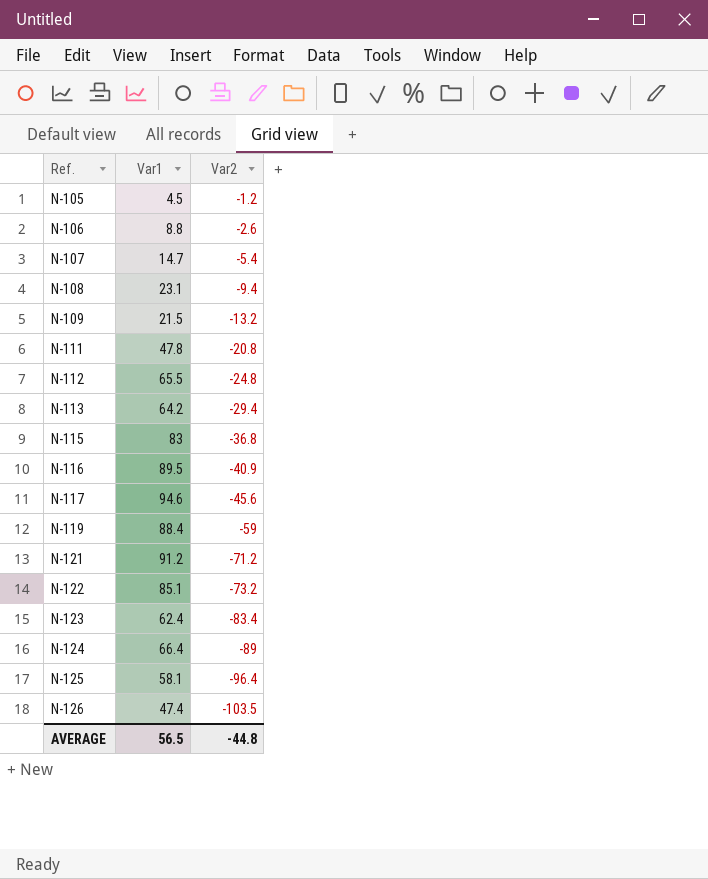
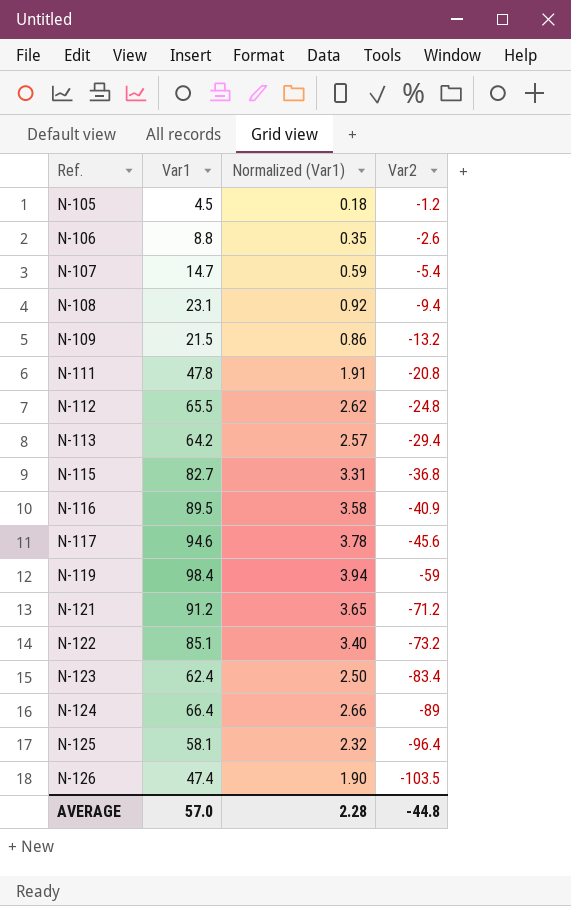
column Normalized (Var1) | formula: none -> [Var1] * 0.04
N-115 | Var1: 83 -> 82.7
N-119 | Var1: 88.4 -> 98.4
AVERAGE | Var1: 56.5 -> 57.0

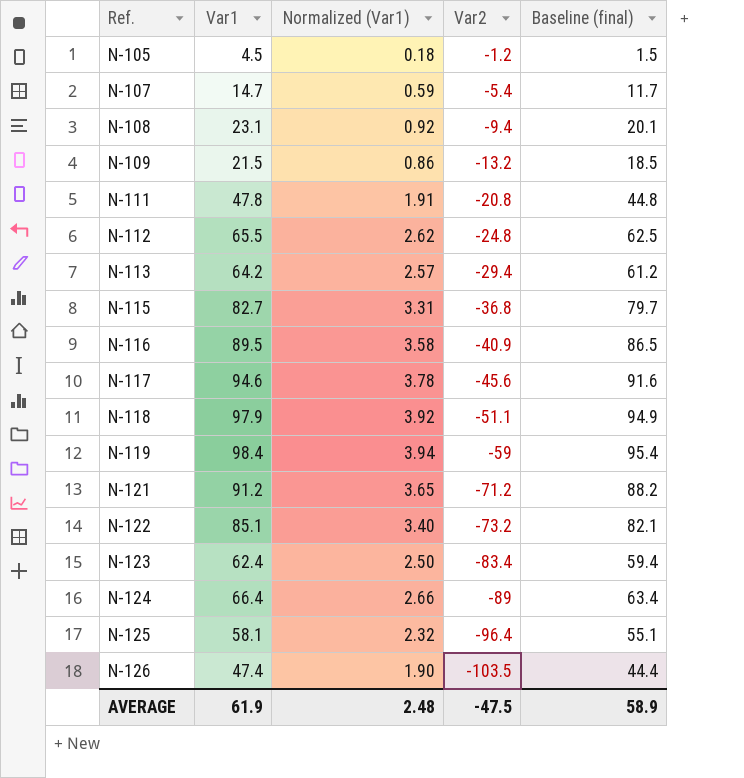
column Baseline (final) | formula: none -> [Var1] - 3
row N-106: 8.8 | 0.35 | -2.6 -> none
row N-118: none -> 97.9 | 3.92 | -51.1 | 94.9
AVERAGE | Var1: 57.0 -> 61.9
AVERAGE | Normalized (Var1): 2.28 -> 2.48
AVERAGE | Var2: -44.8 -> -47.5

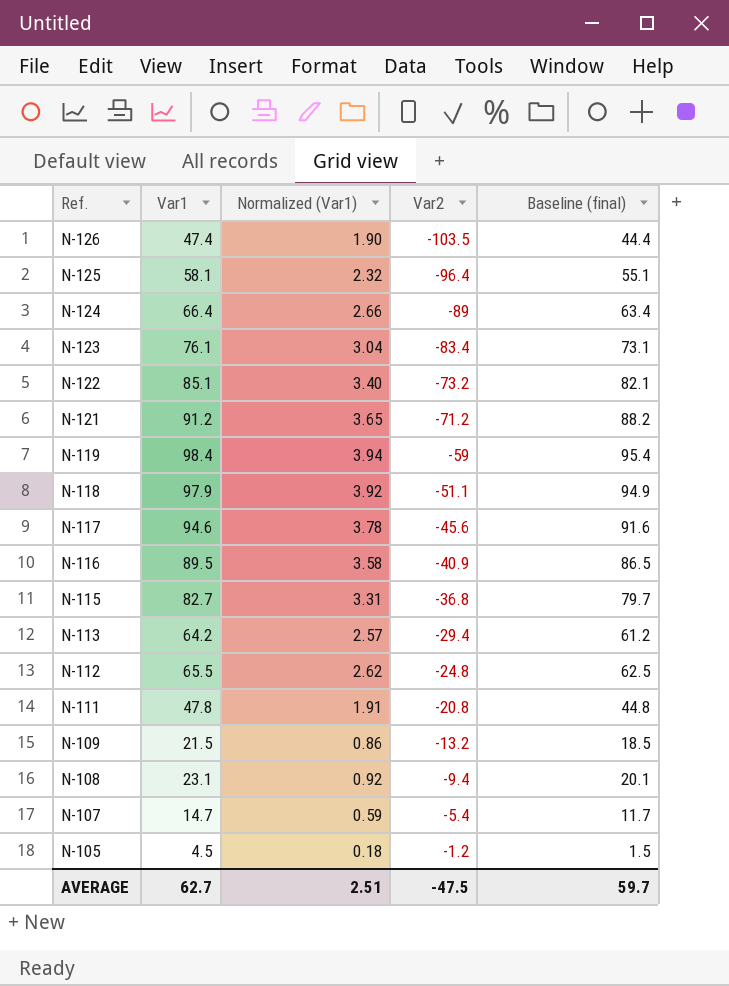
row order: Ref. ascending -> Ref. descending
N-123 | Var1: 62.4 -> 76.1
N-123 | Normalized (Var1): 2.50 -> 3.04
N-123 | Baseline (final): 59.4 -> 73.1
AVERAGE | Var1: 61.9 -> 62.7
AVERAGE | Normalized (Var1): 2.48 -> 2.51
AVERAGE | Baseline (final): 58.9 -> 59.7

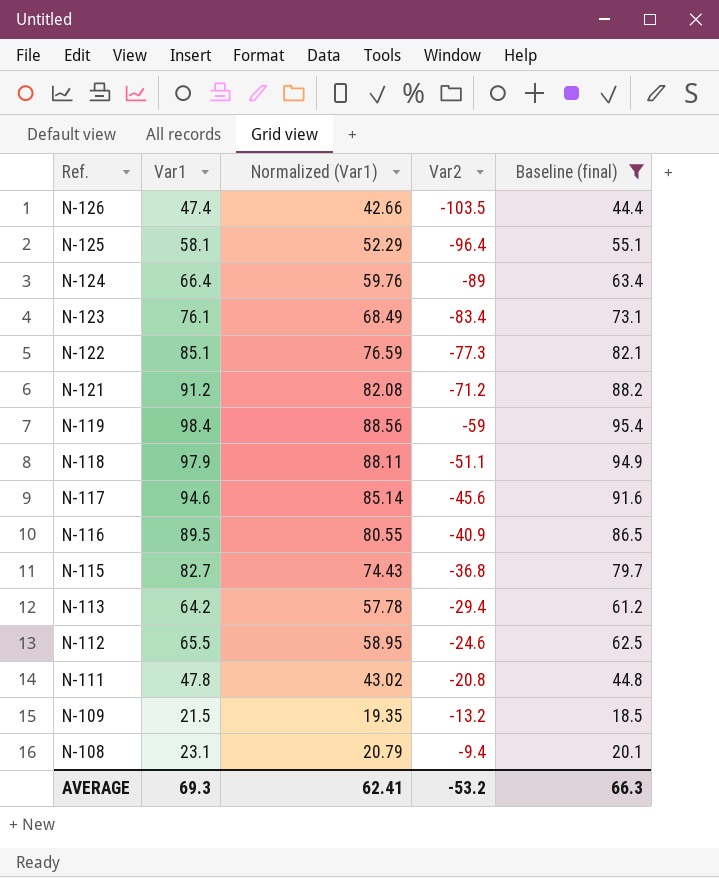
filter: none -> Baseline (final) >= 18.5
column Normalized (Var1) | formula: [Var1] * 0.04 -> [Var1] * 0.9
N-122 | Var2: -73.2 -> -77.3
N-112 | Var2: -24.8 -> -24.6
AVERAGE | Var1: 62.7 -> 69.3
AVERAGE | Normalized (Var1): 2.51 -> 62.41
AVERAGE | Var2: -47.5 -> -53.2
AVERAGE | Baseline (final): 59.7 -> 66.3

